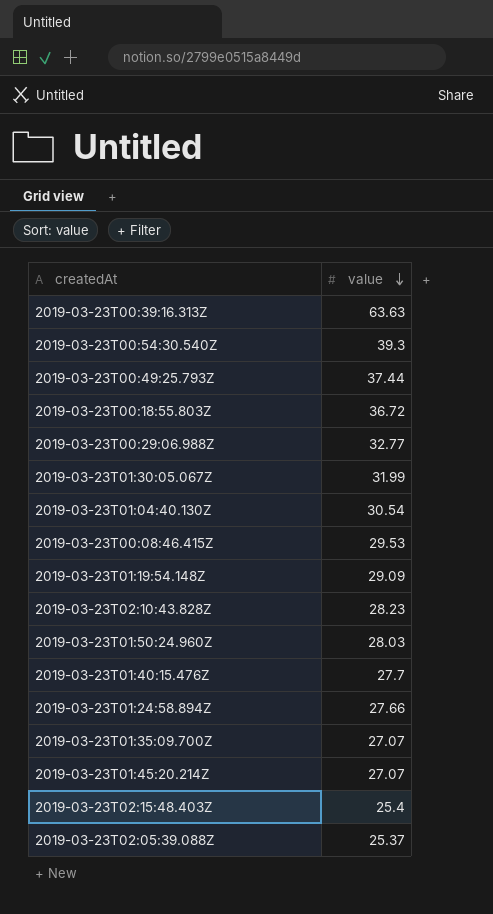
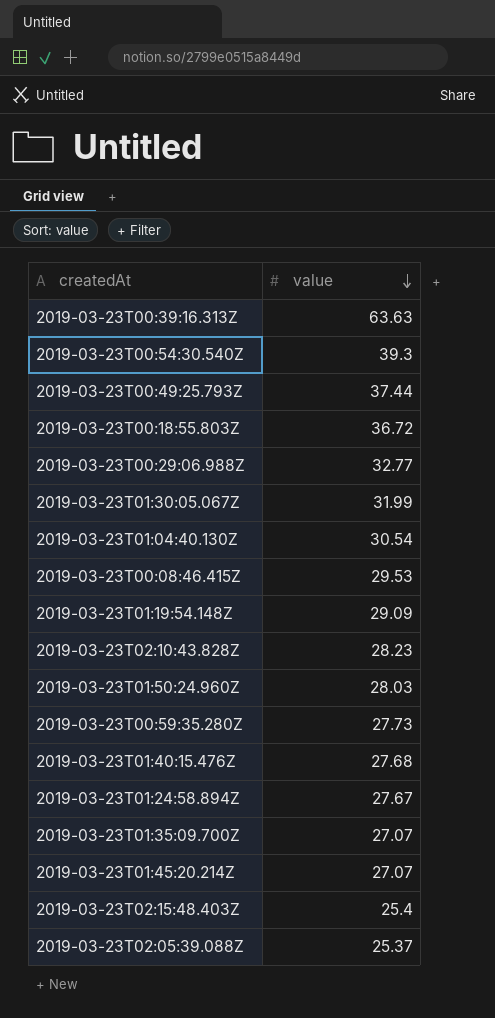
row 2019-03-23T00:59:35.280Z: none -> 27.73
2019-03-23T01:40:15.476Z | value: 27.7 -> 27.68
2019-03-23T01:24:58.894Z | value: 27.66 -> 27.67

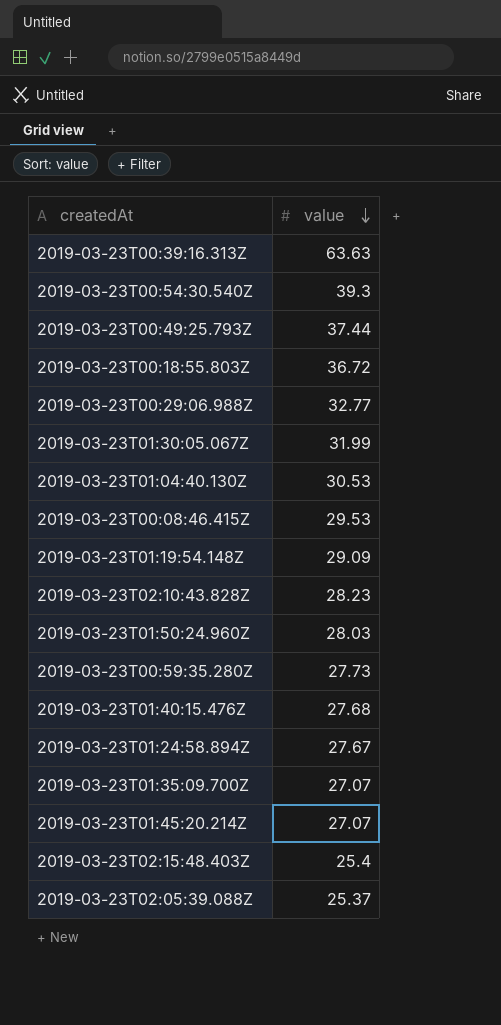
2019-03-23T01:04:40.130Z | value: 30.54 -> 30.53

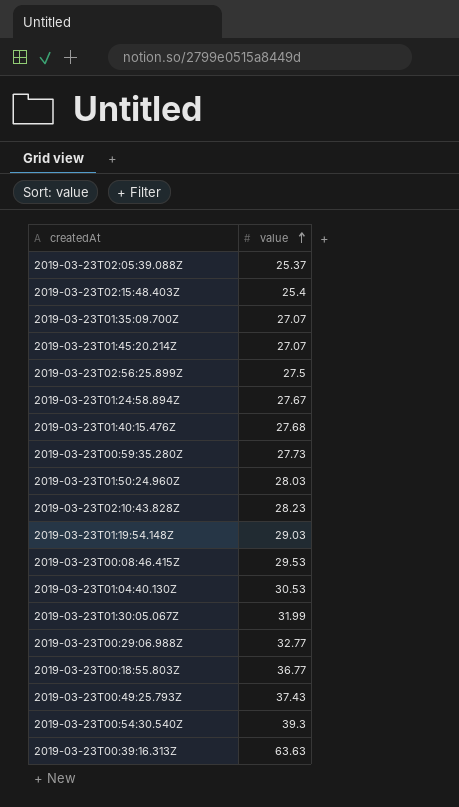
row order: value descending -> value ascending
row 2019-03-23T02:56:25.899Z: none -> 27.5
2019-03-23T01:19:54.148Z | value: 29.09 -> 29.03
2019-03-23T00:18:55.803Z | value: 36.72 -> 36.77
2019-03-23T00:49:25.793Z | value: 37.44 -> 37.43

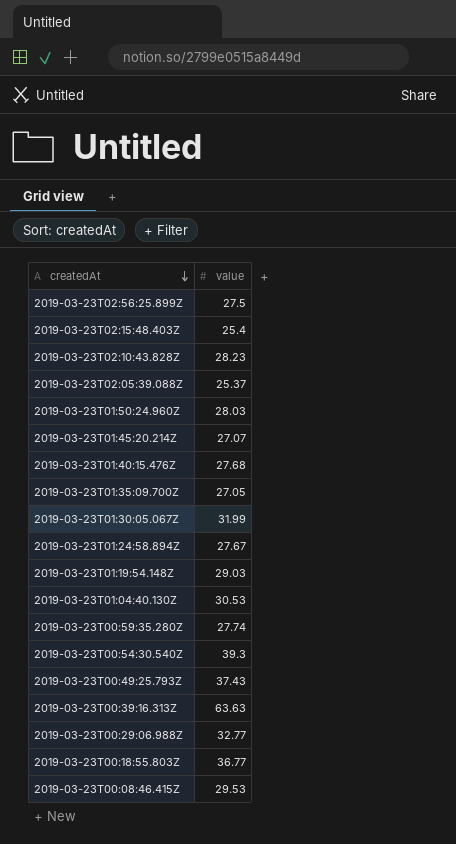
row order: value ascending -> createdAt descending
2019-03-23T01:35:09.700Z | value: 27.07 -> 27.05
2019-03-23T00:59:35.280Z | value: 27.73 -> 27.74

